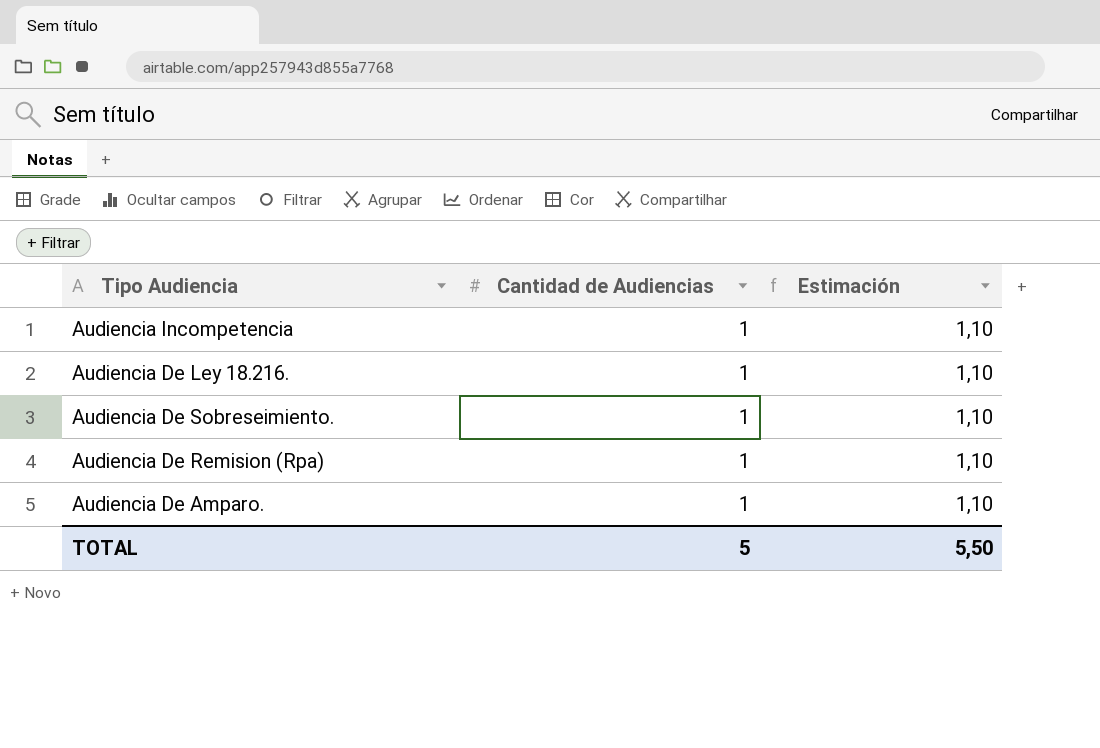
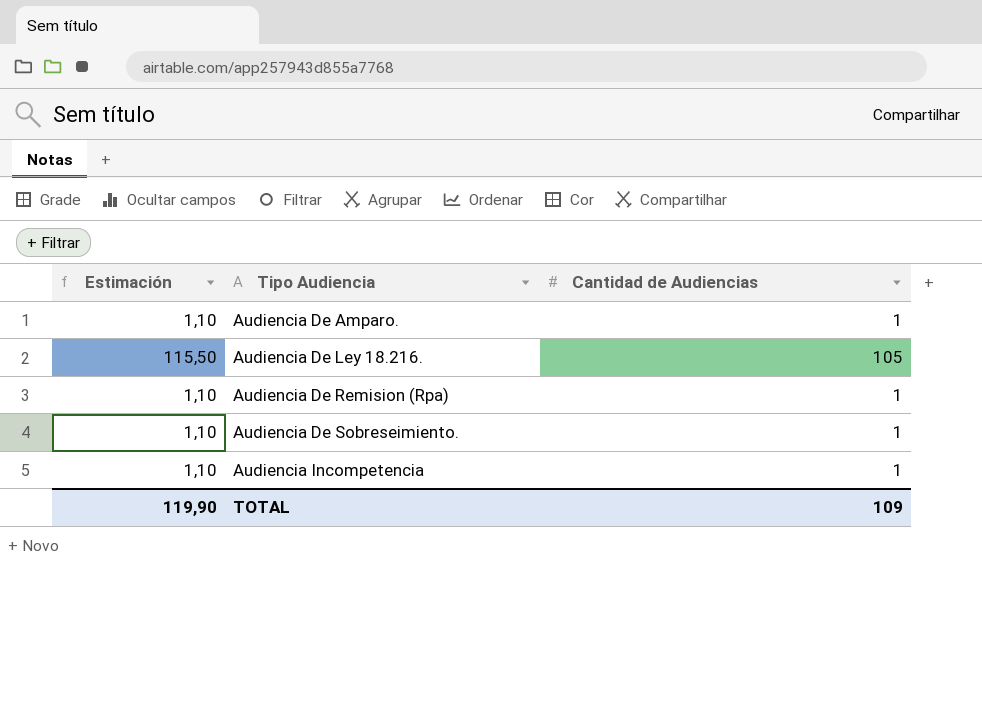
row order: none -> Tipo Audiencia ascending
column Estimación | position: 3 -> 1
Audiencia De Ley 18.216. | Estimación: 1,10 -> 115,50
Audiencia De Ley 18.216. | Cantidad de Audiencias: 1 -> 105
TOTAL | Estimación: 5,50 -> 119,90
TOTAL | Cantidad de Audiencias: 5 -> 109

